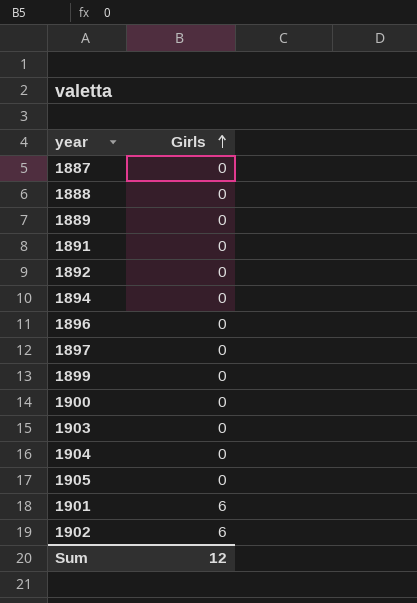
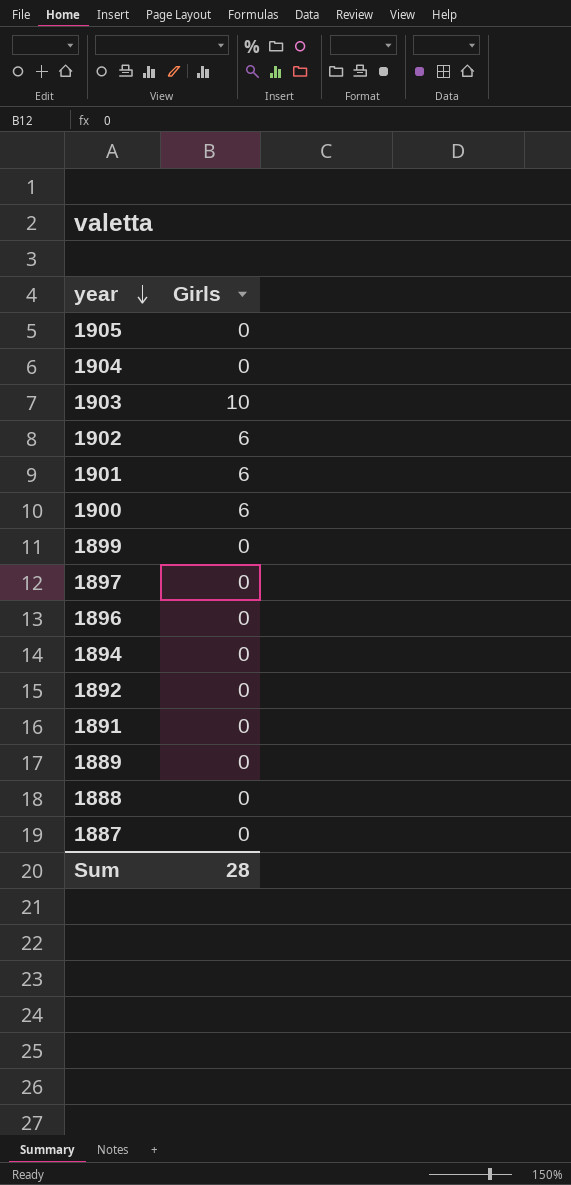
row order: Girls ascending -> year descending
1903 | Girls: 0 -> 10
1900 | Girls: 0 -> 6
Sum | Girls: 12 -> 28

